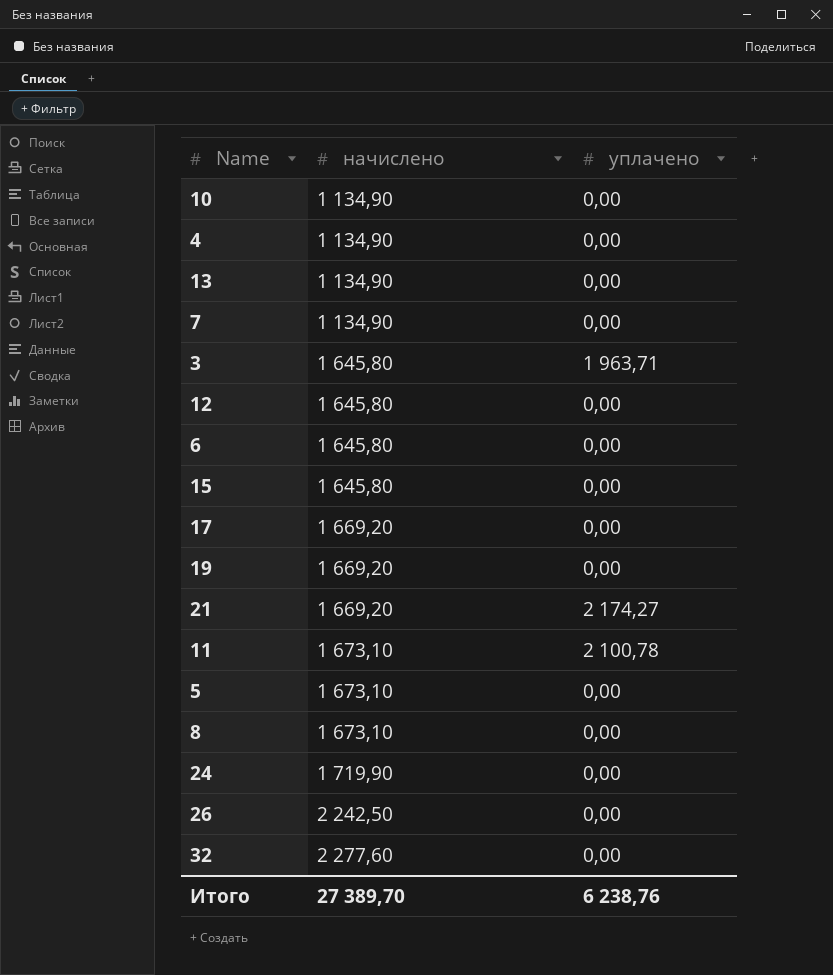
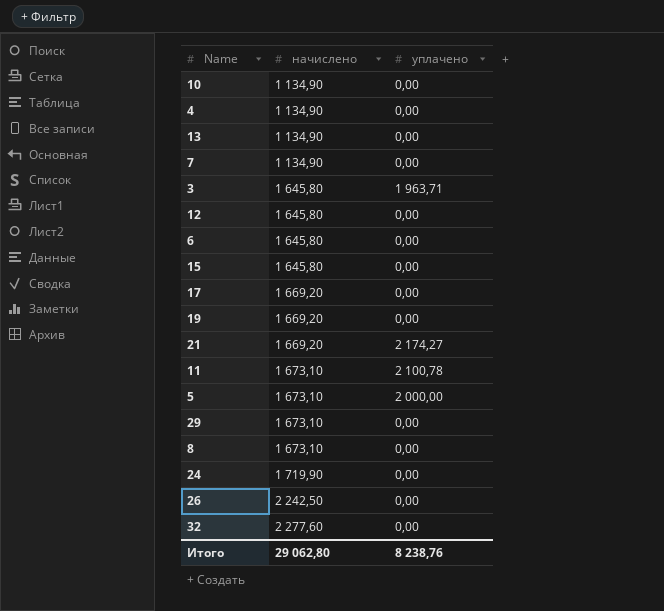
5 | уплачено: 0,00 -> 2 000,00
row 29: none -> 1 673,10 | 0,00
Итого | начислено: 27 389,70 -> 29 062,80
Итого | уплачено: 6 238,76 -> 8 238,76

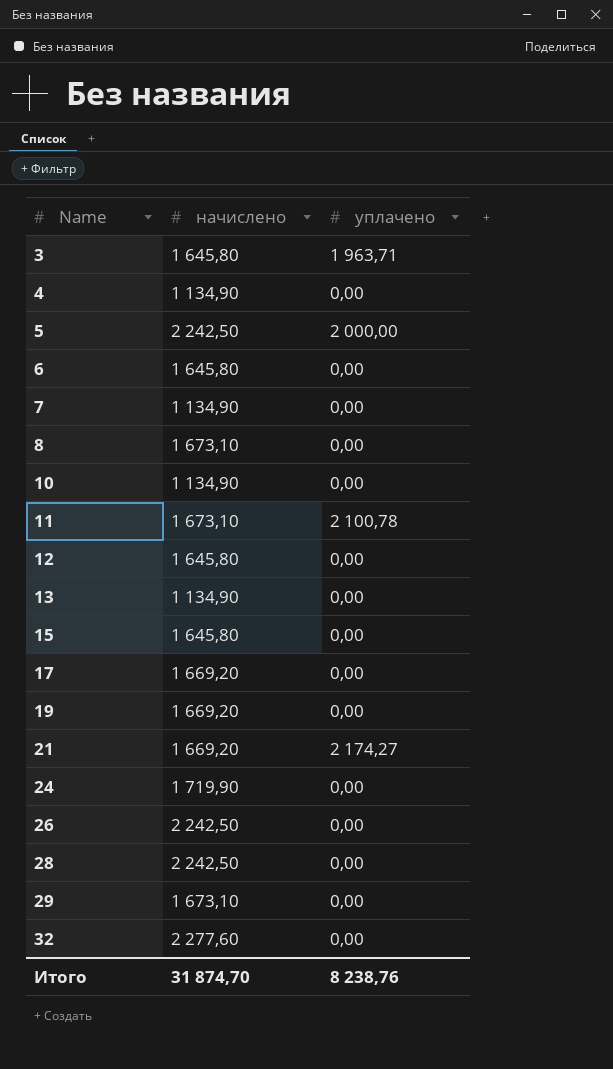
row order: начислено ascending -> Name ascending
5 | начислено: 1 673,10 -> 2 242,50
row 28: none -> 2 242,50 | 0,00
Итого | начислено: 29 062,80 -> 31 874,70

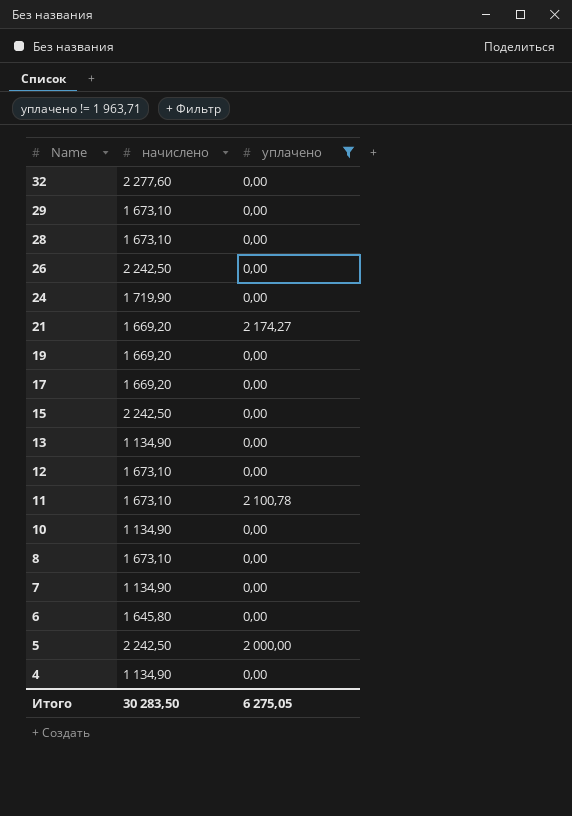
filter: none -> уплачено != 1 963,71
row order: Name ascending -> Name descending
28 | начислено: 2 242,50 -> 1 673,10
15 | начислено: 1 645,80 -> 2 242,50
12 | начислено: 1 645,80 -> 1 673,10
Итого | начислено: 31 874,70 -> 30 283,50
Итого | уплачено: 8 238,76 -> 6 275,05

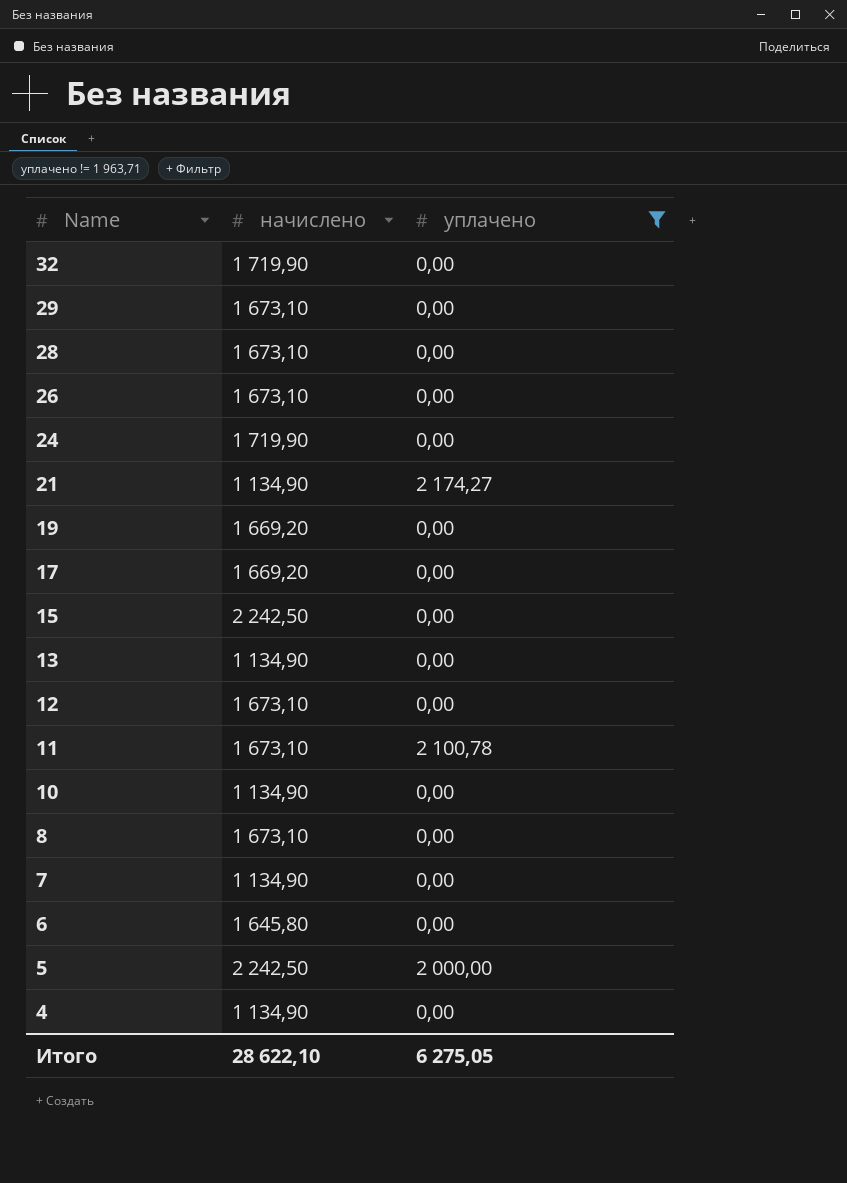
32 | начислено: 2 277,60 -> 1 719,90
26 | начислено: 2 242,50 -> 1 673,10
21 | начислено: 1 669,20 -> 1 134,90
Итого | начислено: 30 283,50 -> 28 622,10

